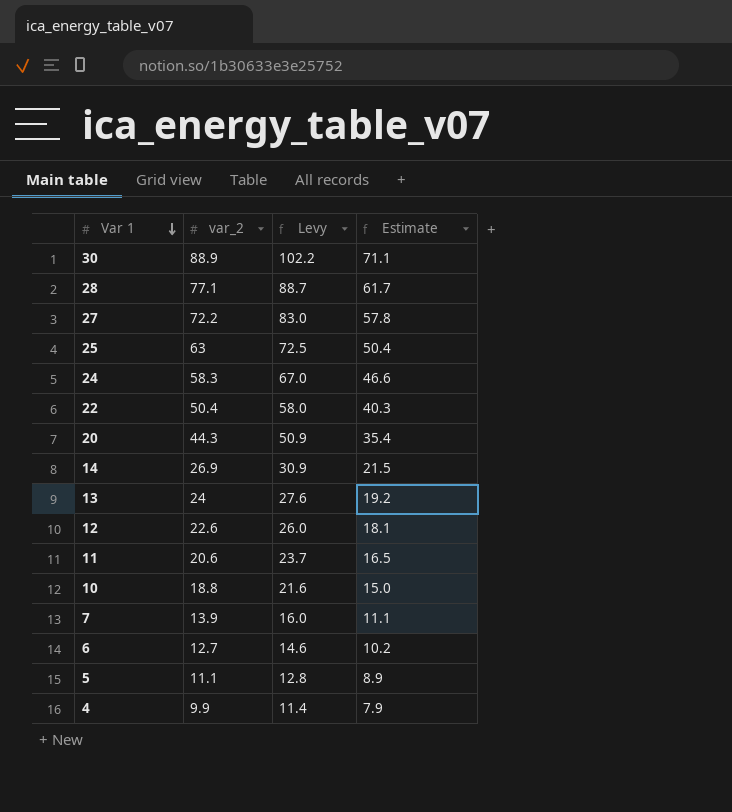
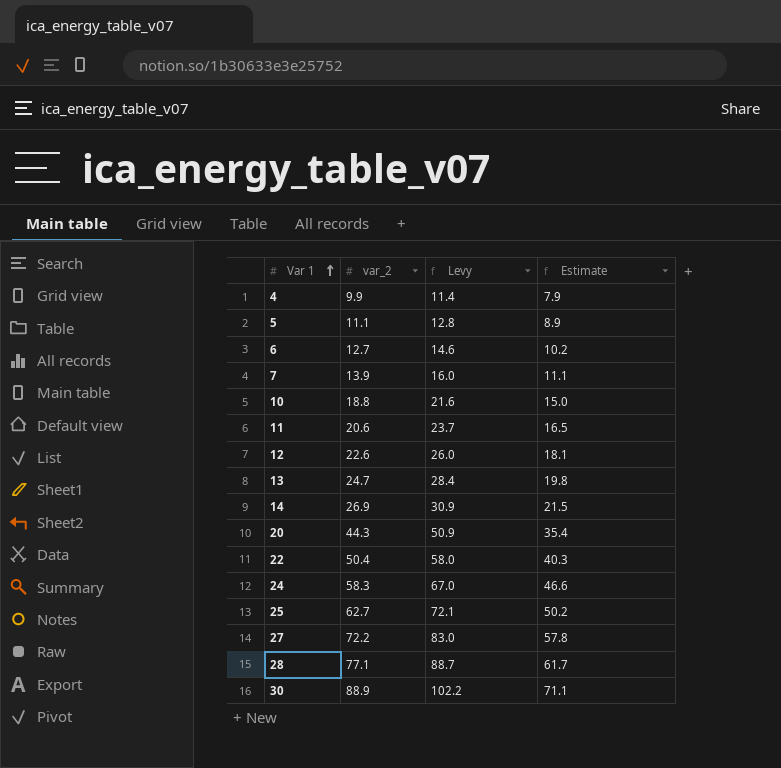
row order: Var 1 descending -> Var 1 ascending
13 | var_2: 24 -> 24.7
13 | Levy: 27.6 -> 28.4
13 | Estimate: 19.2 -> 19.8
25 | var_2: 63 -> 62.7
25 | Levy: 72.5 -> 72.1
25 | Estimate: 50.4 -> 50.2

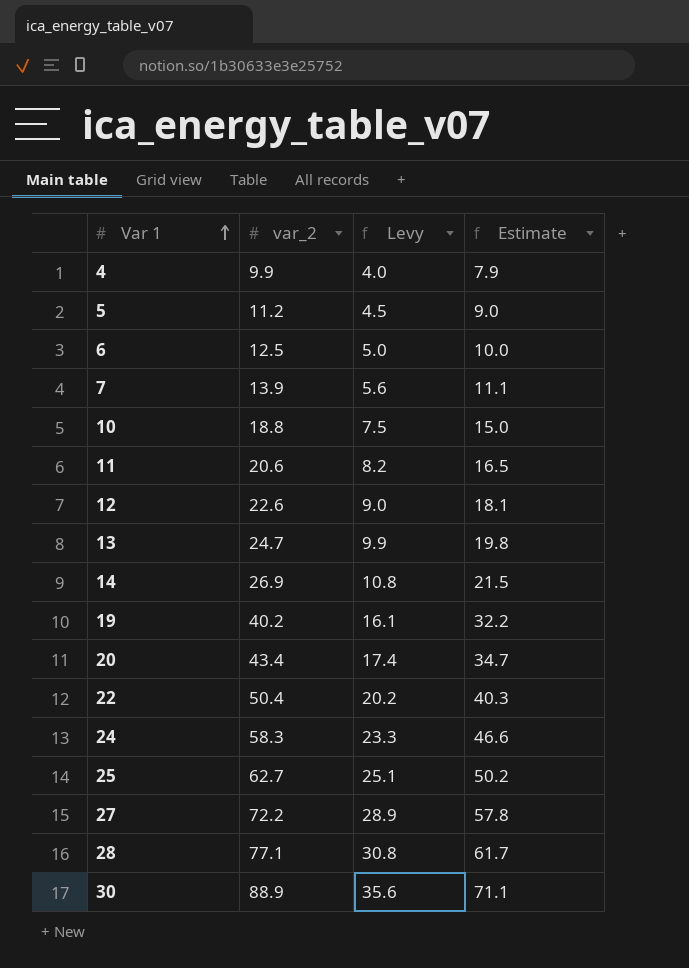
column Levy | formula: [var_2] * 1.15 -> [var_2] * 0.4
5 | var_2: 11.1 -> 11.2
5 | Estimate: 8.9 -> 9.0
6 | var_2: 12.7 -> 12.5
6 | Estimate: 10.2 -> 10.0
row 19: none -> 40.2 | 16.1 | 32.2
20 | var_2: 44.3 -> 43.4
20 | Estimate: 35.4 -> 34.7

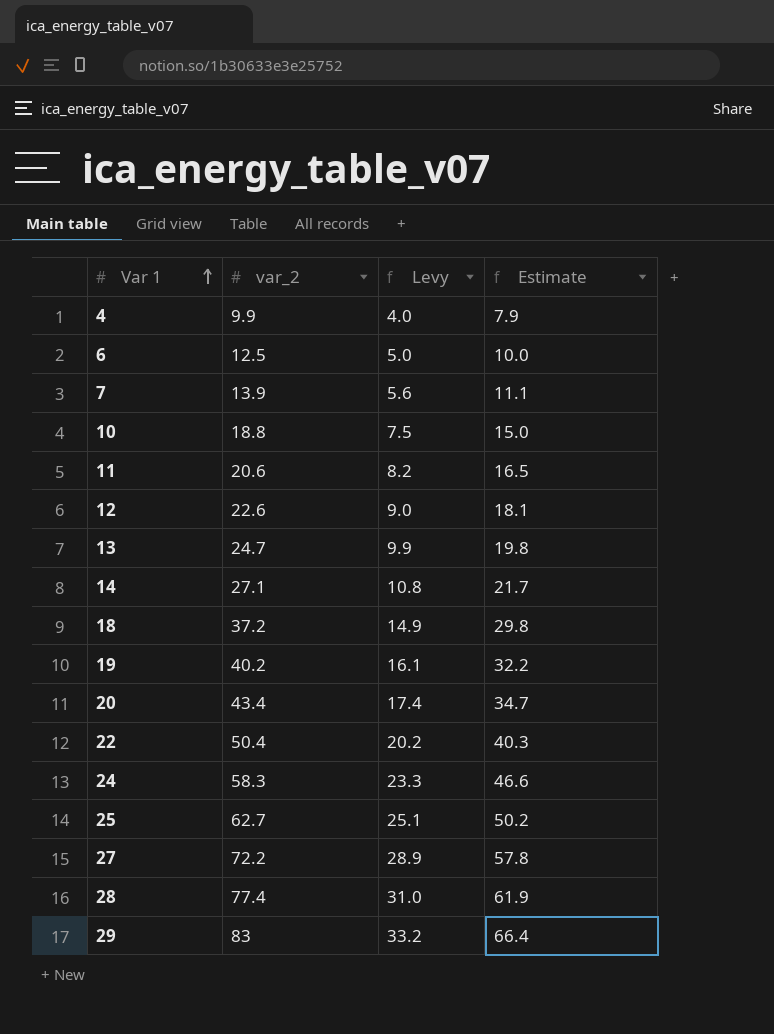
row 5: 11.2 | 4.5 | 9.0 -> none
row 30: 88.9 | 35.6 | 71.1 -> none
14 | var_2: 26.9 -> 27.1
14 | Estimate: 21.5 -> 21.7
row 18: none -> 37.2 | 14.9 | 29.8
28 | var_2: 77.1 -> 77.4
28 | Levy: 30.8 -> 31.0
28 | Estimate: 61.7 -> 61.9
row 29: none -> 83 | 33.2 | 66.4

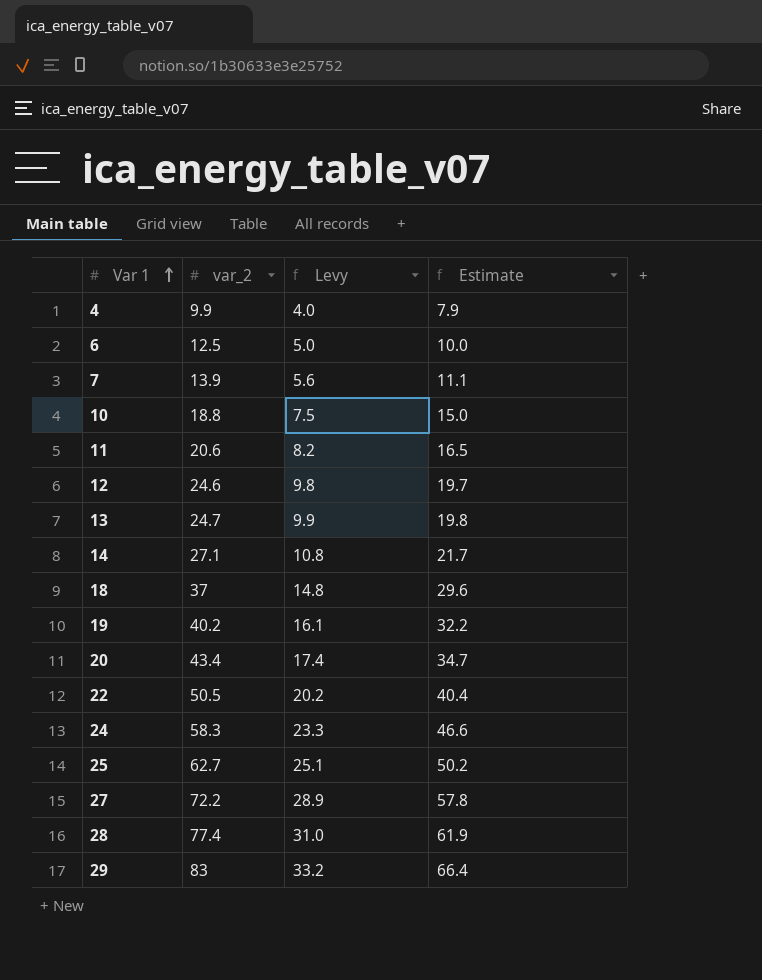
12 | var_2: 22.6 -> 24.6
12 | Levy: 9.0 -> 9.8
12 | Estimate: 18.1 -> 19.7
18 | var_2: 37.2 -> 37
18 | Levy: 14.9 -> 14.8
18 | Estimate: 29.8 -> 29.6
22 | var_2: 50.4 -> 50.5
22 | Estimate: 40.3 -> 40.4

